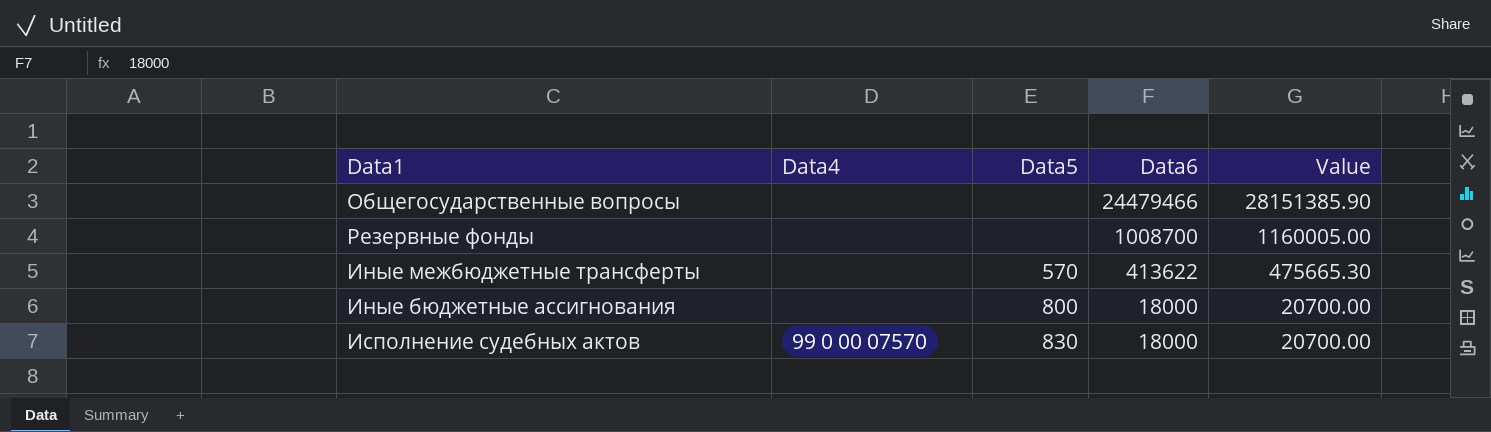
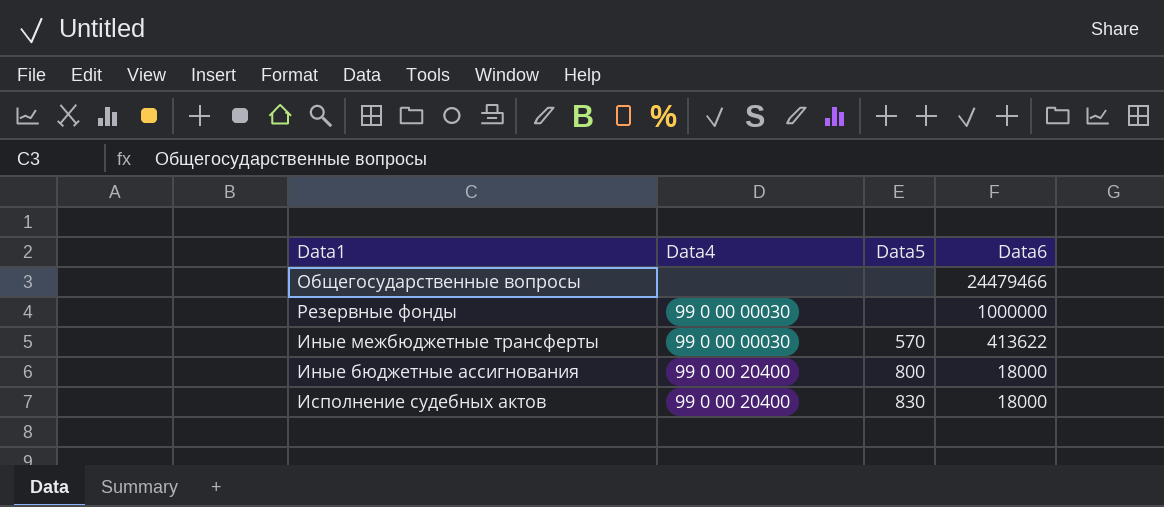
column Value | formula: [Data6] * 1.15 -> none
Резервные фонды | Data4: none -> 99 0 00 00030
Резервные фонды | Data6: 1008700 -> 1000000
Иные межбюджетные трансферты | Data4: none -> 99 0 00 00030
Иные бюджетные ассигнования | Data4: none -> 99 0 00 20400
Исполнение судебных актов | Data4: 99 0 00 07570 -> 99 0 00 20400

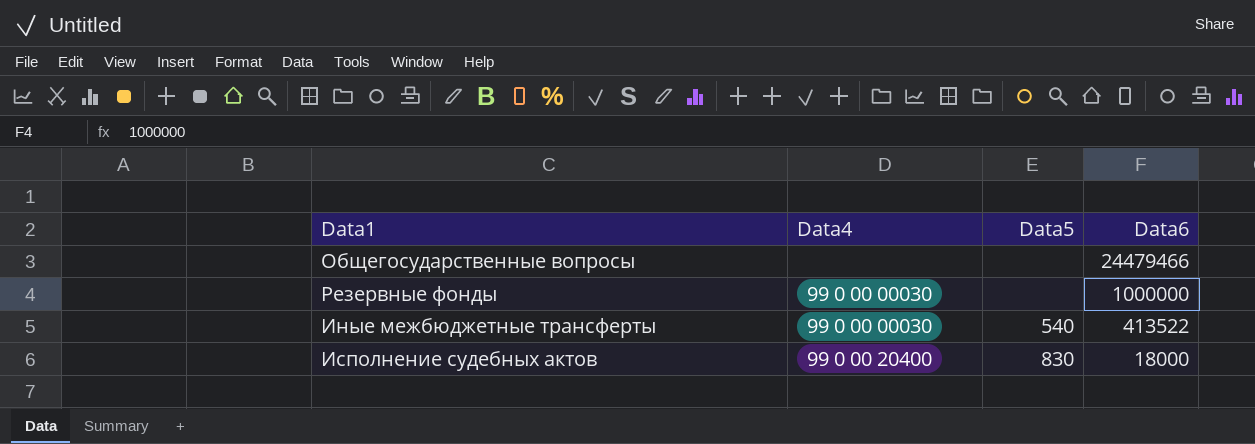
row Иные бюджетные ассигнования: 99 0 00 20400 | 800 | 18000 -> none
Иные межбюджетные трансферты | Data5: 570 -> 540
Иные межбюджетные трансферты | Data6: 413622 -> 413522

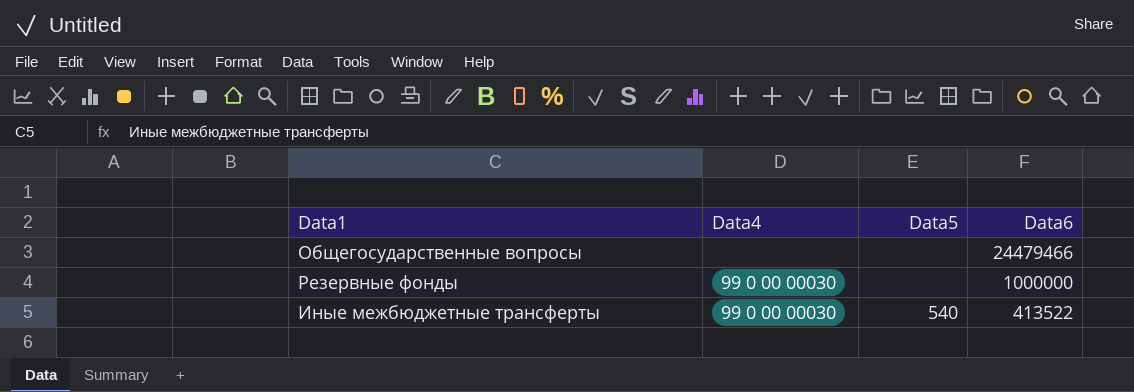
row Исполнение судебных актов: 99 0 00 20400 | 830 | 18000 -> none

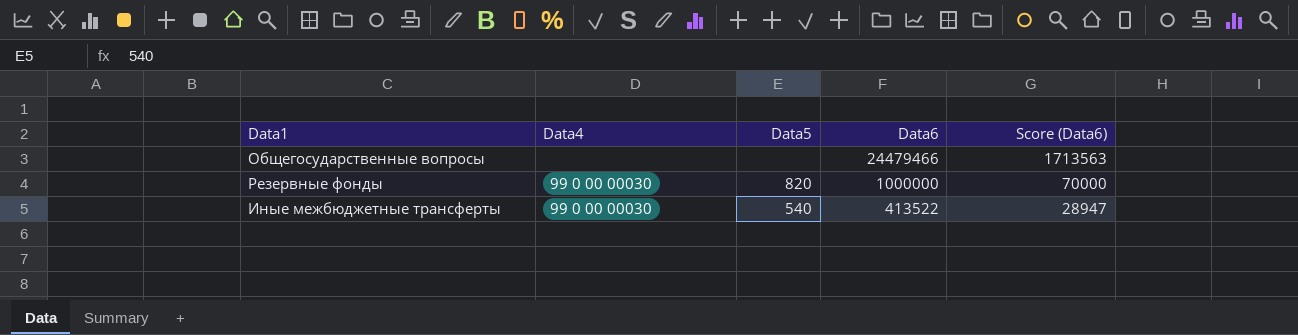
column Score (Data6) | formula: none -> [Data6] * 0.07
Резервные фонды | Data5: none -> 820

